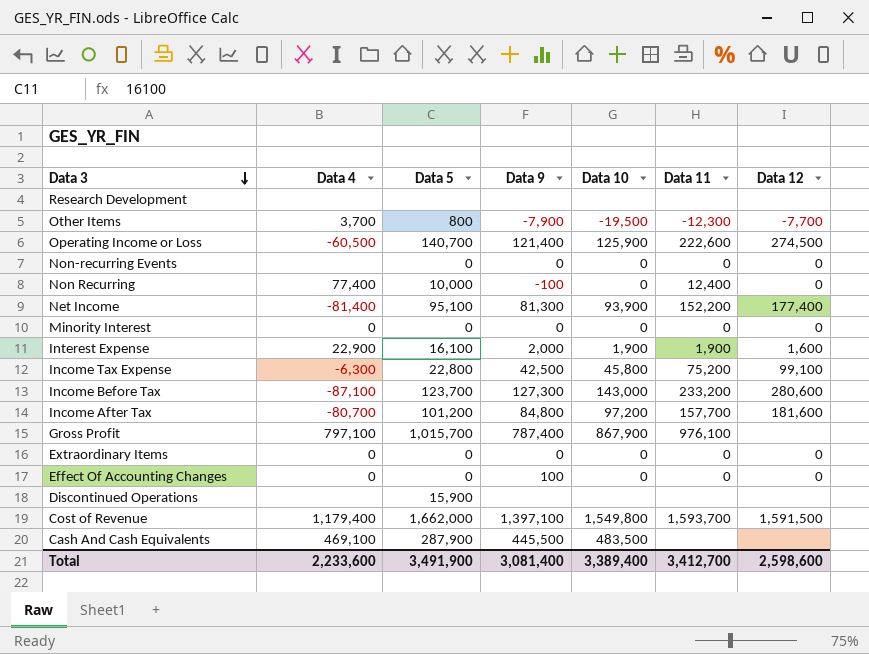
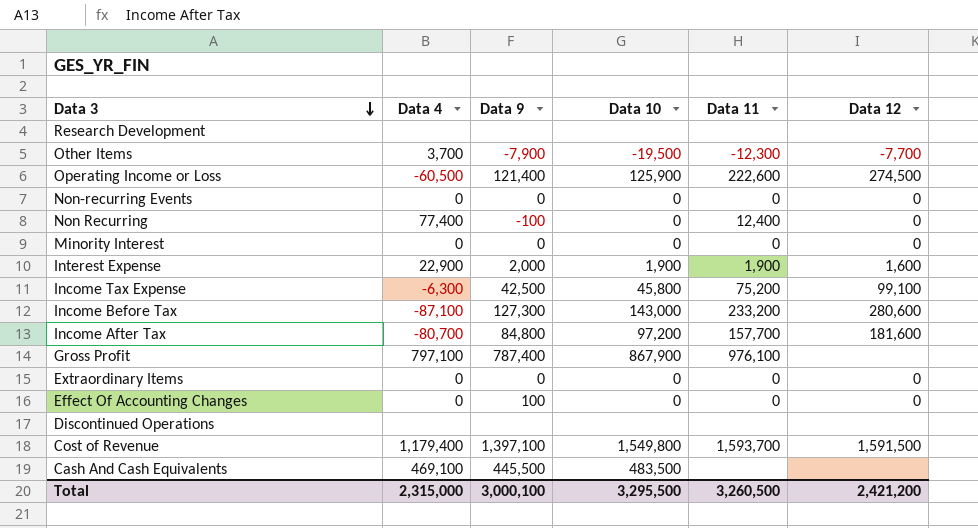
column Data 5 | position: 3 -> none
row Net Income: -81,400 | 95,100 | 81,300 | 93,900 | 152,200 | 177,400 -> none
Non-recurring Events | Data 4: none -> 0
Total | Data 4: 2,233,600 -> 2,315,000
Total | Data 9: 3,081,400 -> 3,000,100
Total | Data 10: 3,389,400 -> 3,295,500
Total | Data 11: 3,412,700 -> 3,260,500
Total | Data 12: 2,598,600 -> 2,421,200

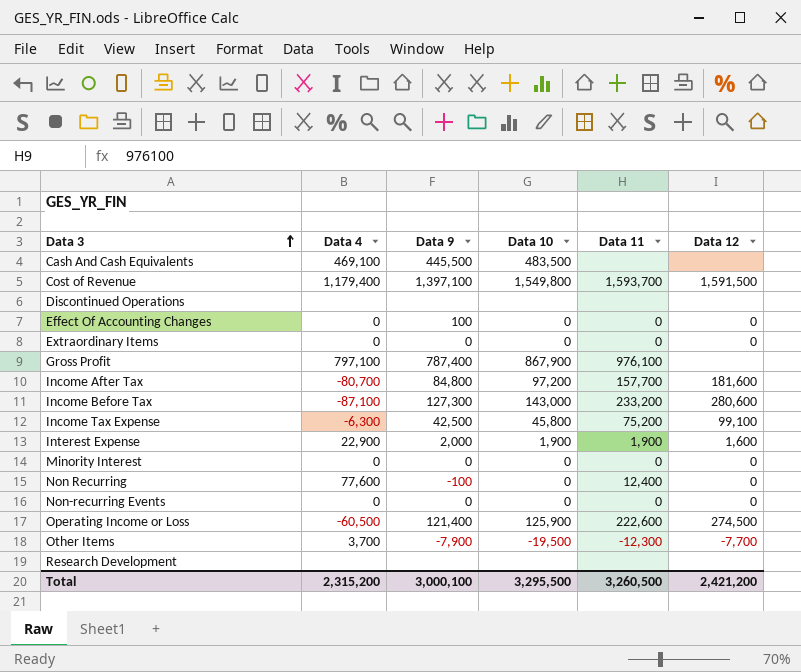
row order: Data 3 descending -> Data 3 ascending
Non Recurring | Data 4: 77,400 -> 77,600
Total | Data 4: 2,315,000 -> 2,315,200

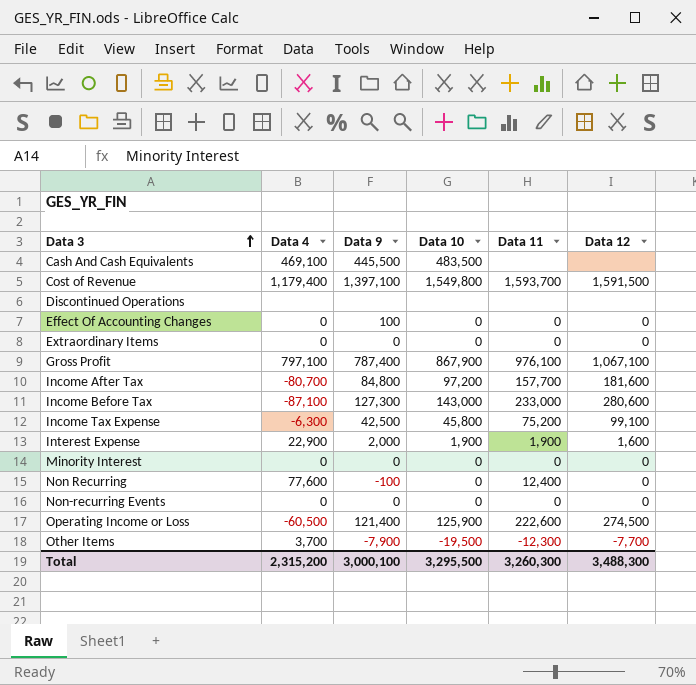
row Research Development: none | none | none | none | none -> none
Gross Profit | Data 12: none -> 1,067,100
Income Before Tax | Data 11: 233,200 -> 233,000
Total | Data 11: 3,260,500 -> 3,260,300
Total | Data 12: 2,421,200 -> 3,488,300

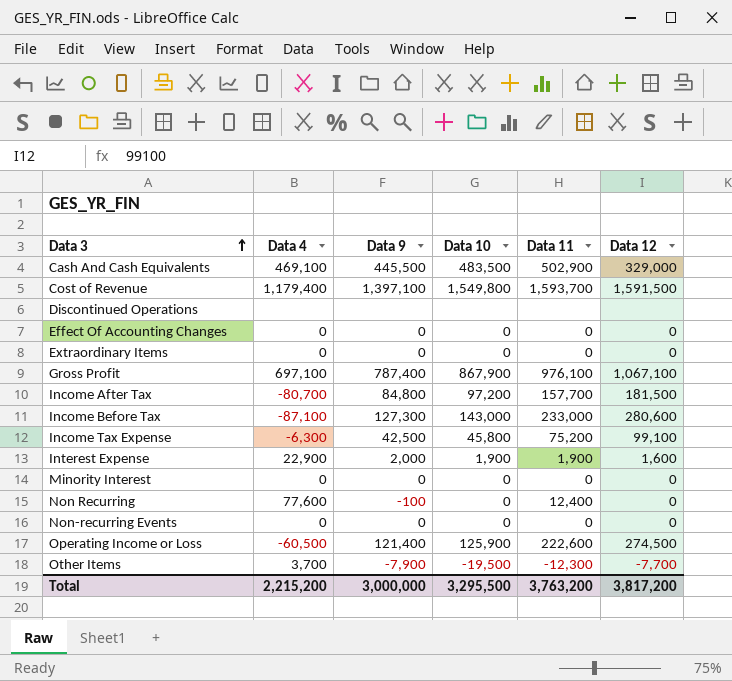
Cash And Cash Equivalents | Data 11: none -> 502,900
Cash And Cash Equivalents | Data 12: none -> 329,000
Effect Of Accounting Changes | Data 9: 100 -> 0
Gross Profit | Data 4: 797,100 -> 697,100
Income After Tax | Data 12: 181,600 -> 181,500
Total | Data 4: 2,315,200 -> 2,215,200
Total | Data 9: 3,000,100 -> 3,000,000
Total | Data 11: 3,260,300 -> 3,763,200
Total | Data 12: 3,488,300 -> 3,817,200

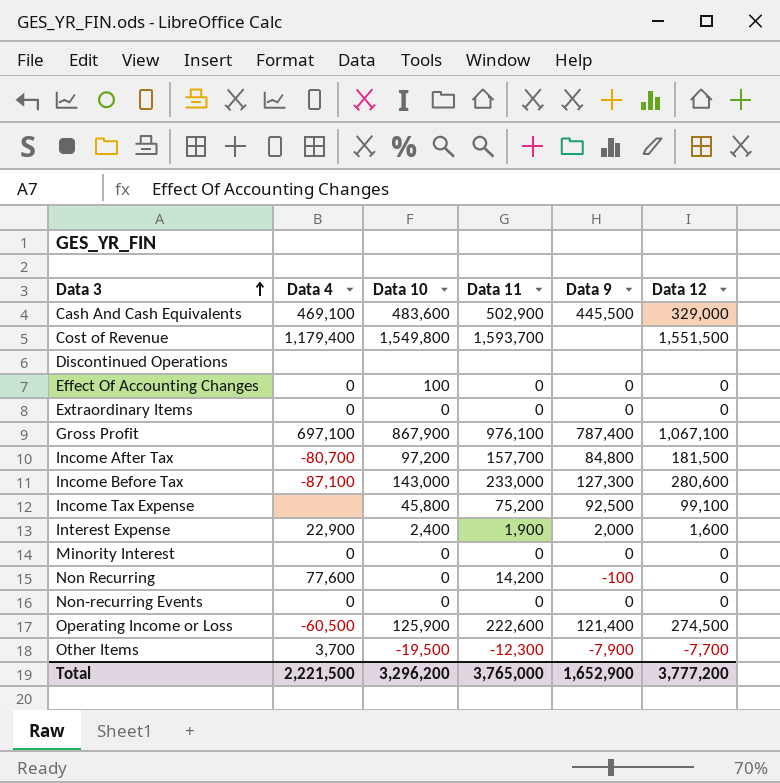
column Data 9 | position: 3 -> 5
Cash And Cash Equivalents | Data 10: 483,500 -> 483,600
Cost of Revenue | Data 9: 1,397,100 -> none
Cost of Revenue | Data 12: 1,591,500 -> 1,551,500
Effect Of Accounting Changes | Data 10: 0 -> 100
Income Tax Expense | Data 4: -6,300 -> none
Income Tax Expense | Data 9: 42,500 -> 92,500
Interest Expense | Data 10: 1,900 -> 2,400
Non Recurring | Data 11: 12,400 -> 14,200
Total | Data 4: 2,215,200 -> 2,221,500
Total | Data 10: 3,295,500 -> 3,296,200
Total | Data 11: 3,763,200 -> 3,765,000
Total | Data 9: 3,000,000 -> 1,652,900
Total | Data 12: 3,817,200 -> 3,777,200

